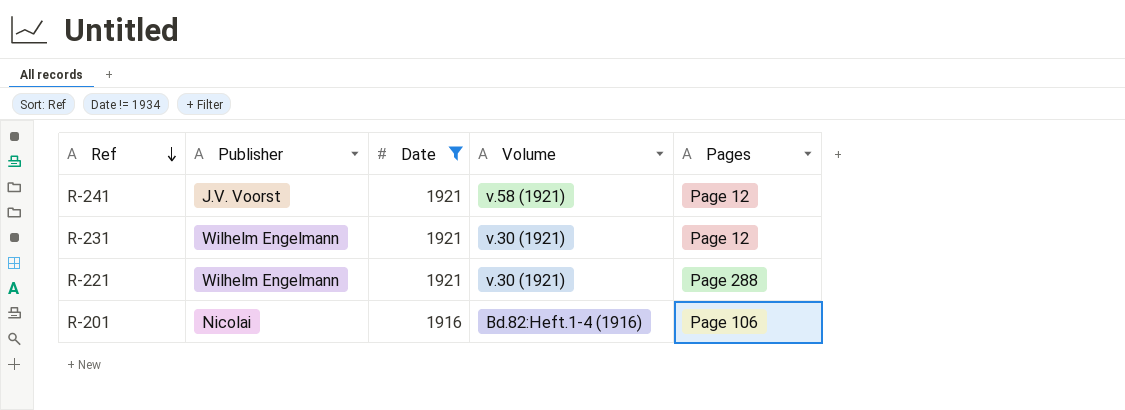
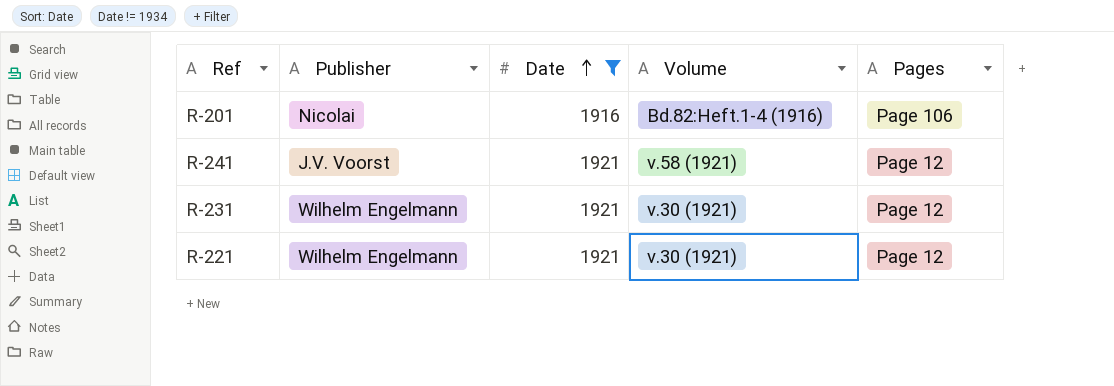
row order: Ref descending -> Date ascending
R-221 | Pages: Page 288 -> Page 12

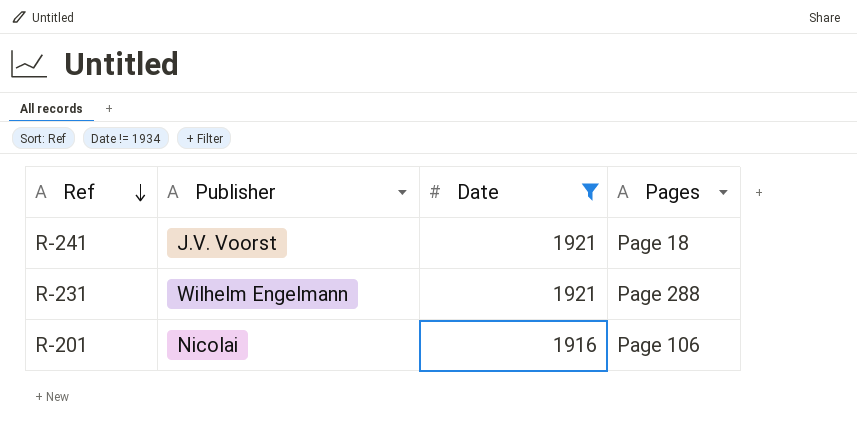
row order: Date ascending -> Ref descending
column Volume | position: 4 -> none
row R-221: Wilhelm Engelmann | 1921 | v.30 (1921) | Page 12 -> none
R-241 | Pages: Page 12 -> Page 18
R-231 | Pages: Page 12 -> Page 288

